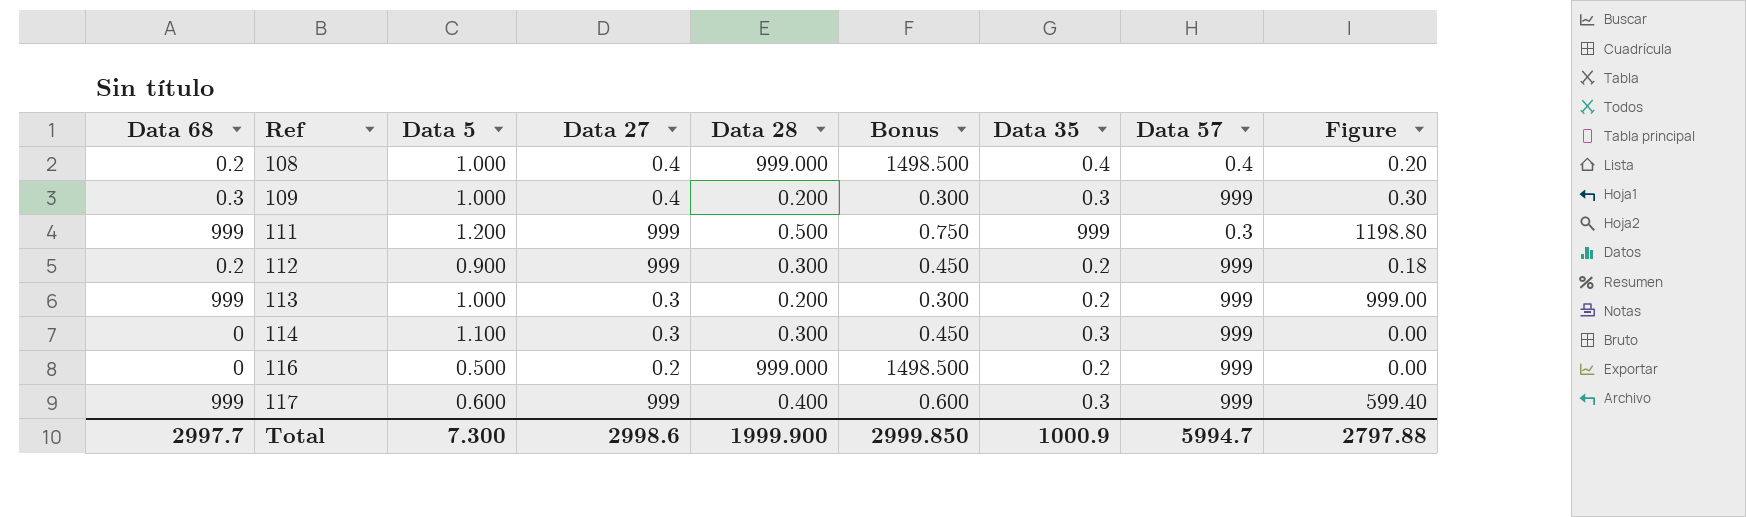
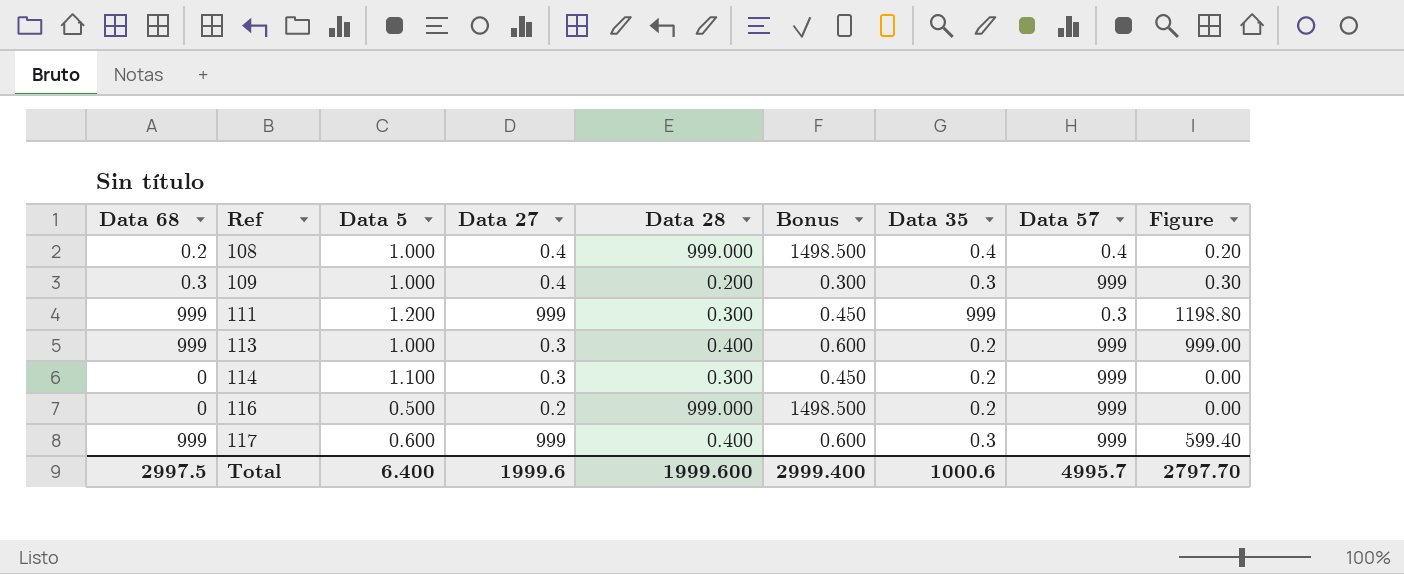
row 112: 0.2 | 0.900 | 999 | 0.300 | 0.450 | 0.2 | 999 | 0.18 -> none
111 | Data 28: 0.500 -> 0.300
111 | Bonus: 0.750 -> 0.450
113 | Data 28: 0.200 -> 0.400
113 | Bonus: 0.300 -> 0.600
114 | Data 35: 0.3 -> 0.2
Total | Data 68: 2997.7 -> 2997.5
Total | Data 5: 7.300 -> 6.400
Total | Data 27: 2998.6 -> 1999.6
Total | Data 28: 1999.900 -> 1999.600
Total | Bonus: 2999.850 -> 2999.400
Total | Data 35: 1000.9 -> 1000.6
Total | Data 57: 5994.7 -> 4995.7
Total | Figure: 2797.88 -> 2797.70

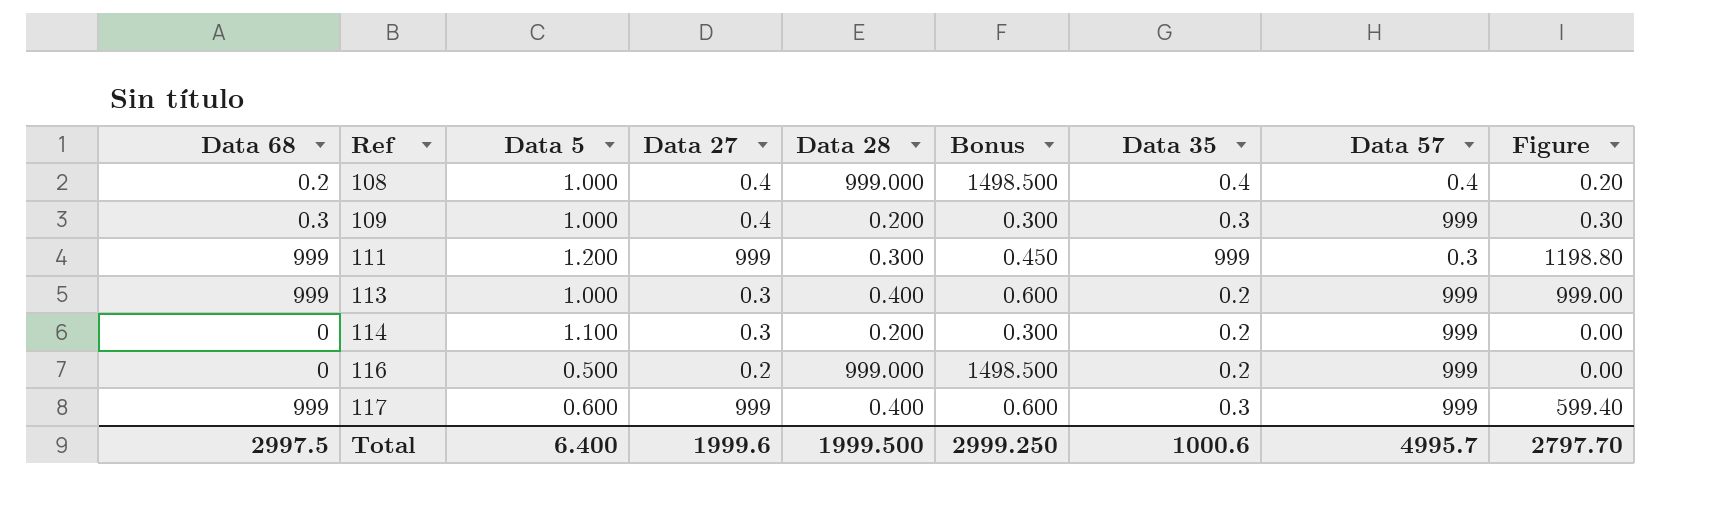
114 | Data 28: 0.300 -> 0.200
114 | Bonus: 0.450 -> 0.300
Total | Data 28: 1999.600 -> 1999.500
Total | Bonus: 2999.400 -> 2999.250

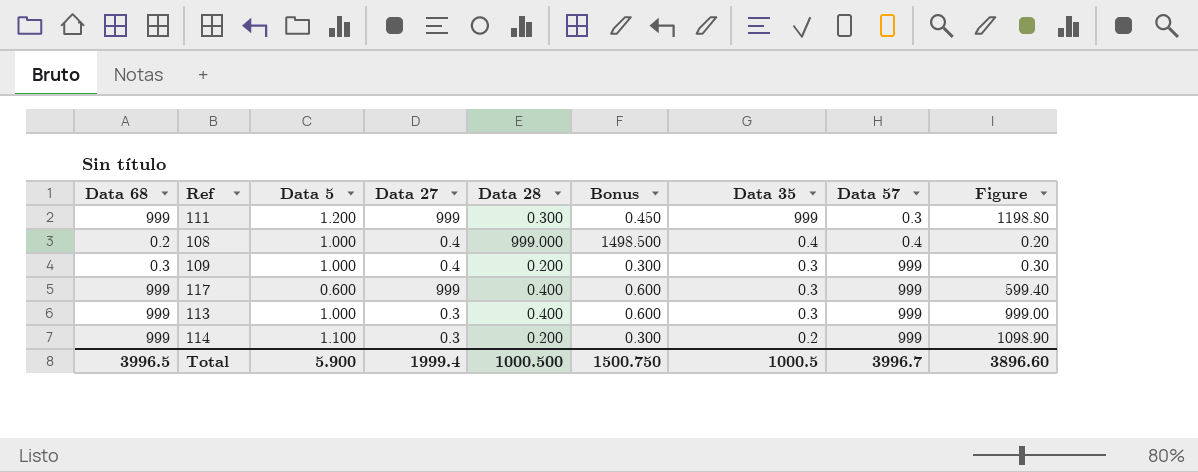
row order: Ref ascending -> Data 35 descending
row 116: 0 | 0.500 | 0.2 | 999.000 | 1498.500 | 0.2 | 999 | 0.00 -> none
113 | Data 35: 0.2 -> 0.3
114 | Data 68: 0 -> 999
114 | Figure: 0.00 -> 1098.90
Total | Data 68: 2997.5 -> 3996.5
Total | Data 5: 6.400 -> 5.900
Total | Data 27: 1999.6 -> 1999.4
Total | Data 28: 1999.500 -> 1000.500
Total | Bonus: 2999.250 -> 1500.750
Total | Data 35: 1000.6 -> 1000.5
Total | Data 57: 4995.7 -> 3996.7
Total | Figure: 2797.70 -> 3896.60

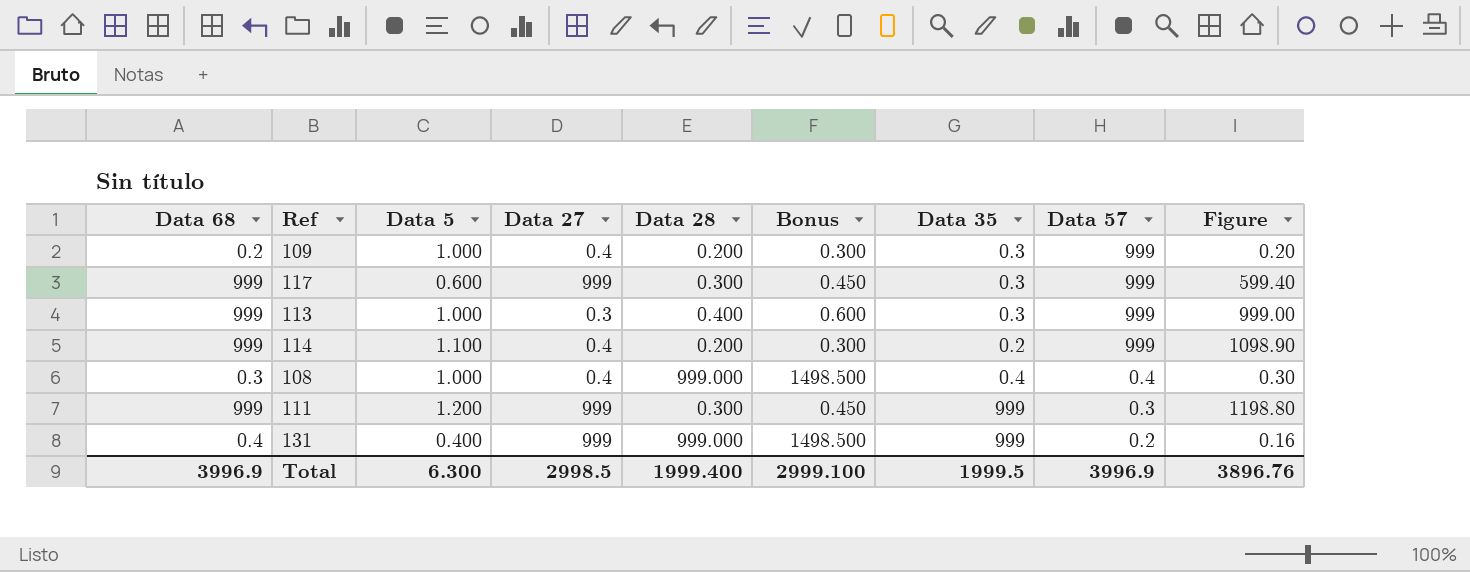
row order: Data 35 descending -> Data 57 descending
109 | Data 68: 0.3 -> 0.2
109 | Figure: 0.30 -> 0.20
117 | Data 28: 0.400 -> 0.300
117 | Bonus: 0.600 -> 0.450
114 | Data 27: 0.3 -> 0.4
108 | Data 68: 0.2 -> 0.3
108 | Figure: 0.20 -> 0.30
row 131: none -> 0.4 | 0.400 | 999 | 999.000 | 1498.500 | 999 | 0.2 | 0.16
Total | Data 68: 3996.5 -> 3996.9
Total | Data 5: 5.900 -> 6.300
Total | Data 27: 1999.4 -> 2998.5
Total | Data 28: 1000.500 -> 1999.400
Total | Bonus: 1500.750 -> 2999.100
Total | Data 35: 1000.5 -> 1999.5
Total | Data 57: 3996.7 -> 3996.9
Total | Figure: 3896.60 -> 3896.76

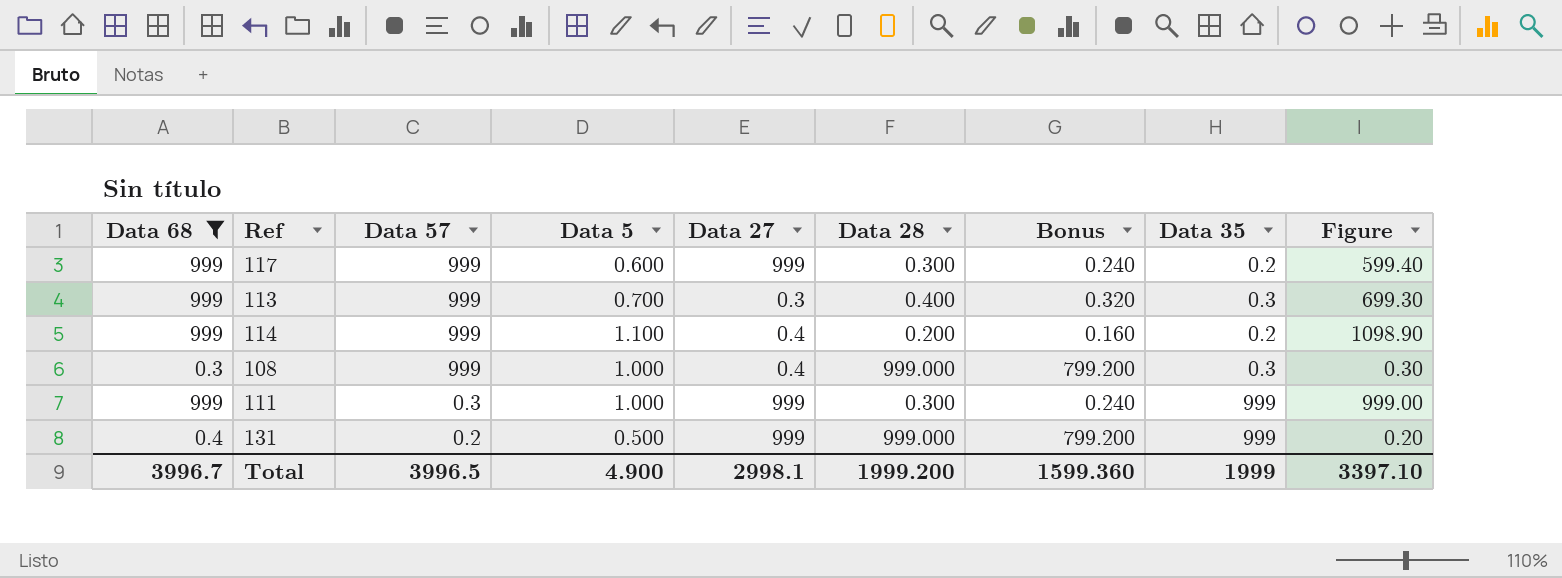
filter: none -> Data 68 != 0.2
column Data 57 | position: 8 -> 3
column Bonus | formula: [Data 28] * 1.5 -> [Data 28] * 0.8
117 | Data 35: 0.3 -> 0.2
113 | Data 5: 1.000 -> 0.700
113 | Figure: 999.00 -> 699.30
108 | Data 57: 0.4 -> 999
108 | Data 35: 0.4 -> 0.3
111 | Data 5: 1.200 -> 1.000
111 | Figure: 1198.80 -> 999.00
131 | Data 5: 0.400 -> 0.500
131 | Figure: 0.16 -> 0.20
Total | Data 68: 3996.9 -> 3996.7
Total | Data 57: 3996.9 -> 3996.5
Total | Data 5: 6.300 -> 4.900
Total | Data 27: 2998.5 -> 2998.1
Total | Data 28: 1999.400 -> 1999.200
Total | Bonus: 2999.100 -> 1599.360
Total | Data 35: 1999.5 -> 1999
Total | Figure: 3896.76 -> 3397.10

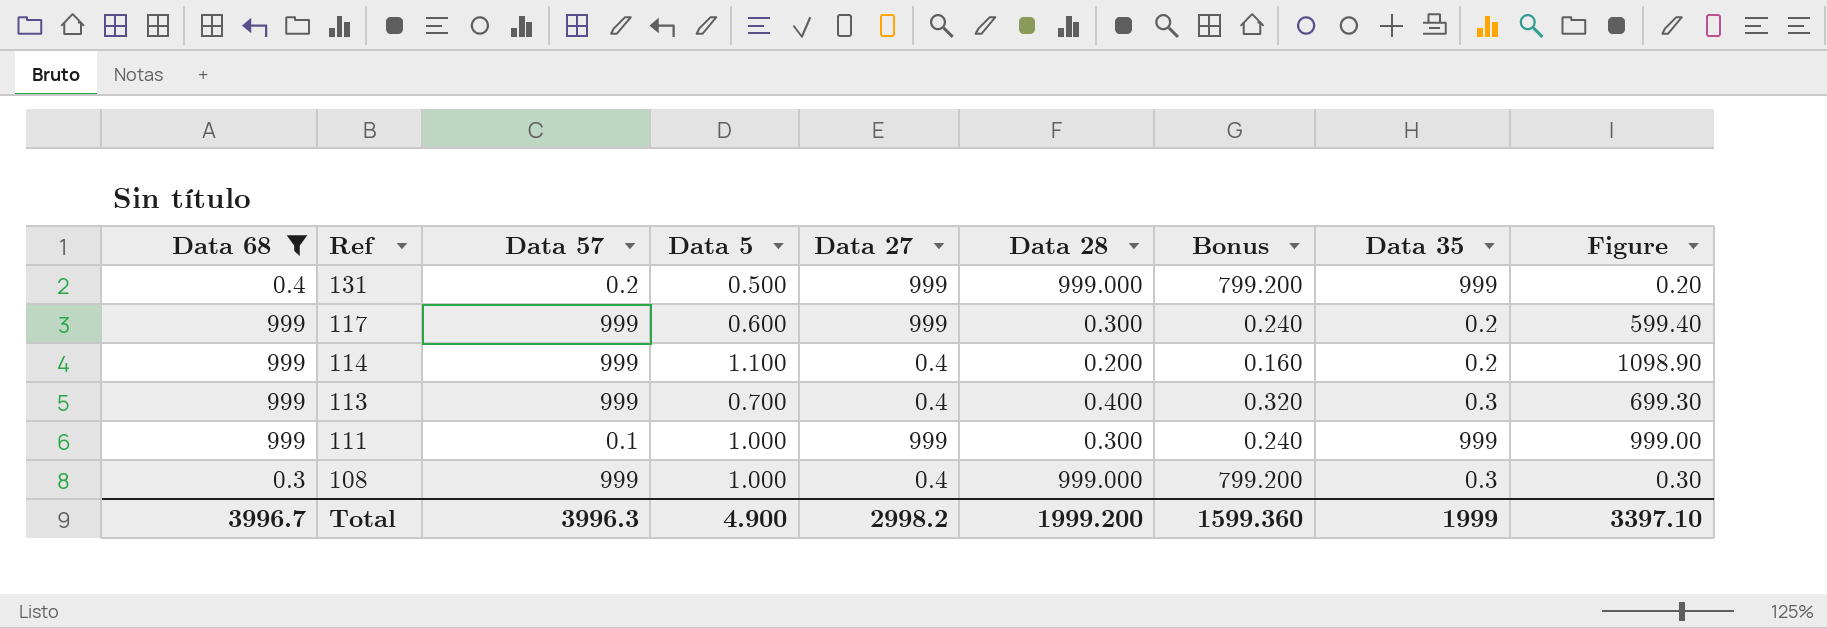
row order: Data 57 descending -> Ref descending
113 | Data 27: 0.3 -> 0.4
111 | Data 57: 0.3 -> 0.1
Total | Data 57: 3996.5 -> 3996.3
Total | Data 27: 2998.1 -> 2998.2

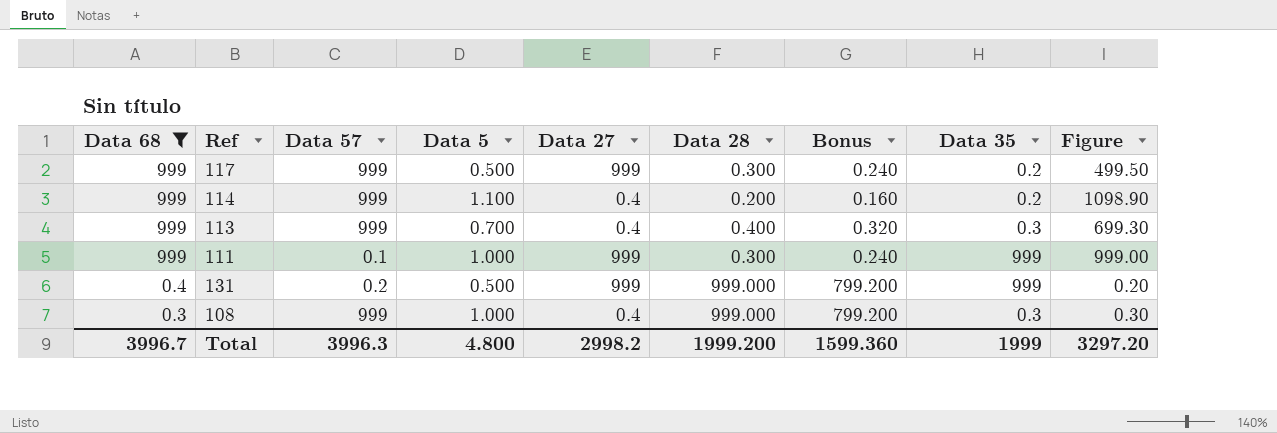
row order: Ref descending -> Data 68 descending
117 | Data 5: 0.600 -> 0.500
117 | Figure: 599.40 -> 499.50
Total | Data 5: 4.900 -> 4.800
Total | Figure: 3397.10 -> 3297.20

